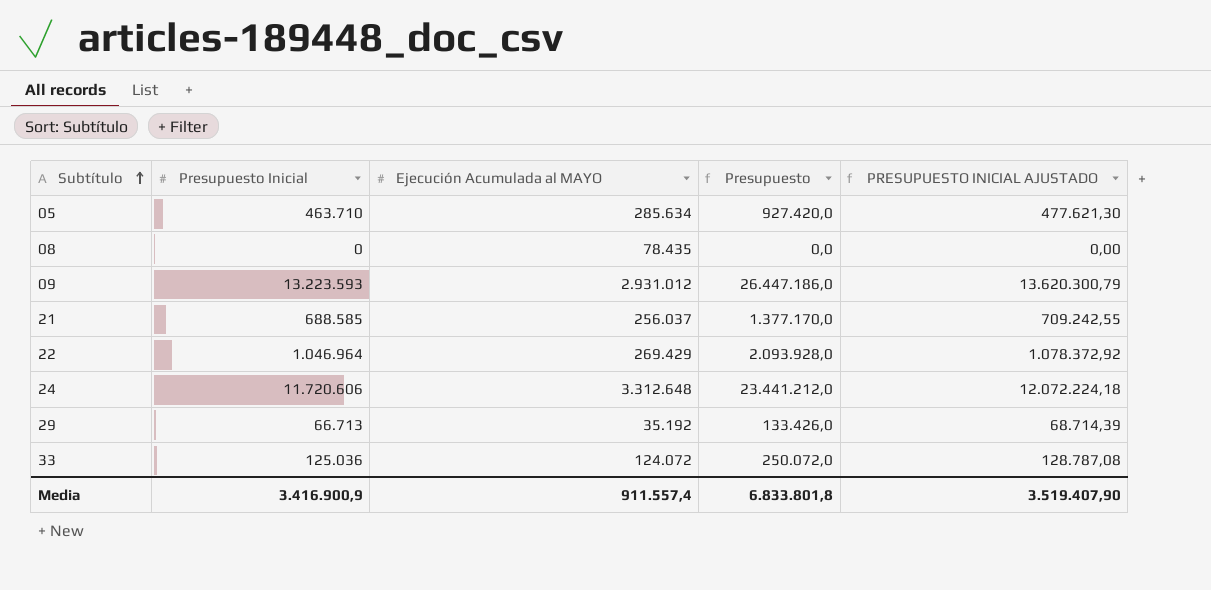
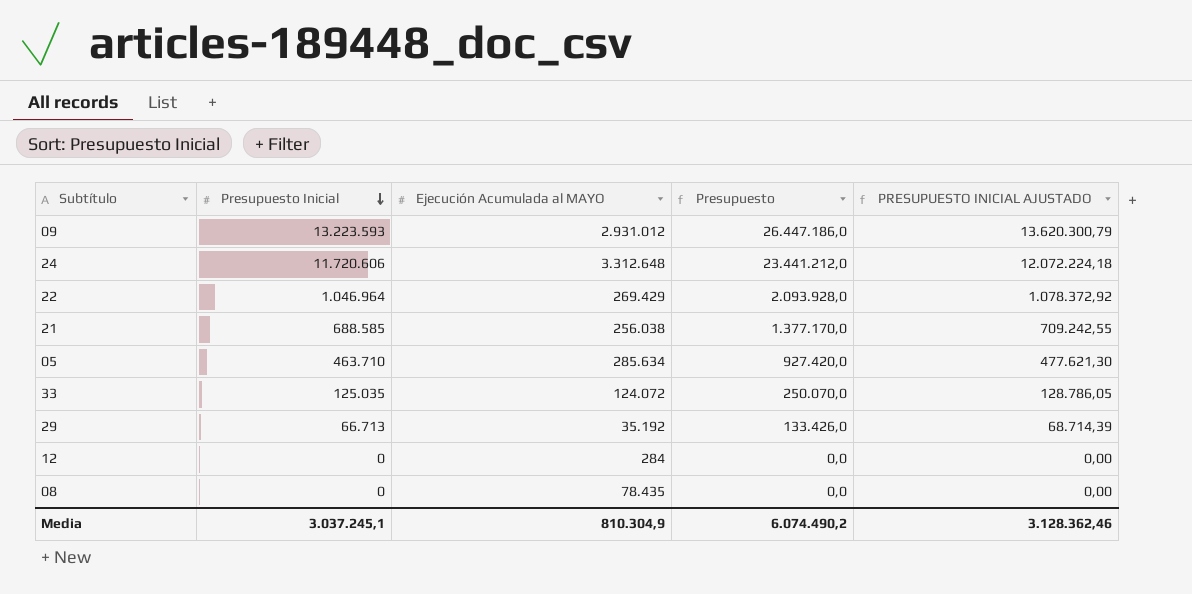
row order: Subtítulo ascending -> Presupuesto Inicial descending
21 | Ejecución Acumulada al MAYO: 256.037 -> 256.038
33 | Presupuesto Inicial: 125.036 -> 125.035
33 | Presupuesto: 250.072,0 -> 250.070,0
33 | PRESUPUESTO INICIAL AJUSTADO: 128.787,08 -> 128.786,05
row 12: none -> 0 | 284 | 0,0 | 0,00
Media | Presupuesto Inicial: 3.416.900,9 -> 3.037.245,1
Media | Ejecución Acumulada al MAYO: 911.557,4 -> 810.304,9
Media | Presupuesto: 6.833.801,8 -> 6.074.490,2
Media | PRESUPUESTO INICIAL AJUSTADO: 3.519.407,90 -> 3.128.362,46

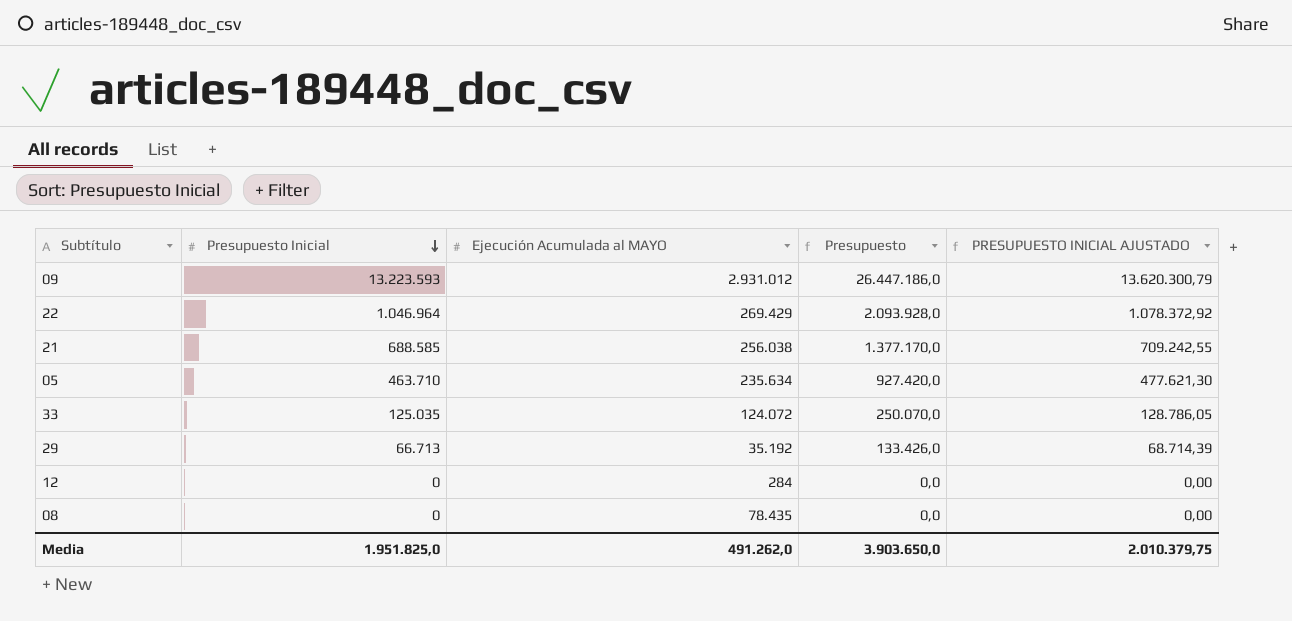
row 24: 11.720.606 | 3.312.648 | 23.441.212,0 | 12.072.224,18 -> none
05 | Ejecución Acumulada al MAYO: 285.634 -> 235.634
Media | Presupuesto Inicial: 3.037.245,1 -> 1.951.825,0
Media | Ejecución Acumulada al MAYO: 810.304,9 -> 491.262,0
Media | Presupuesto: 6.074.490,2 -> 3.903.650,0
Media | PRESUPUESTO INICIAL AJUSTADO: 3.128.362,46 -> 2.010.379,75

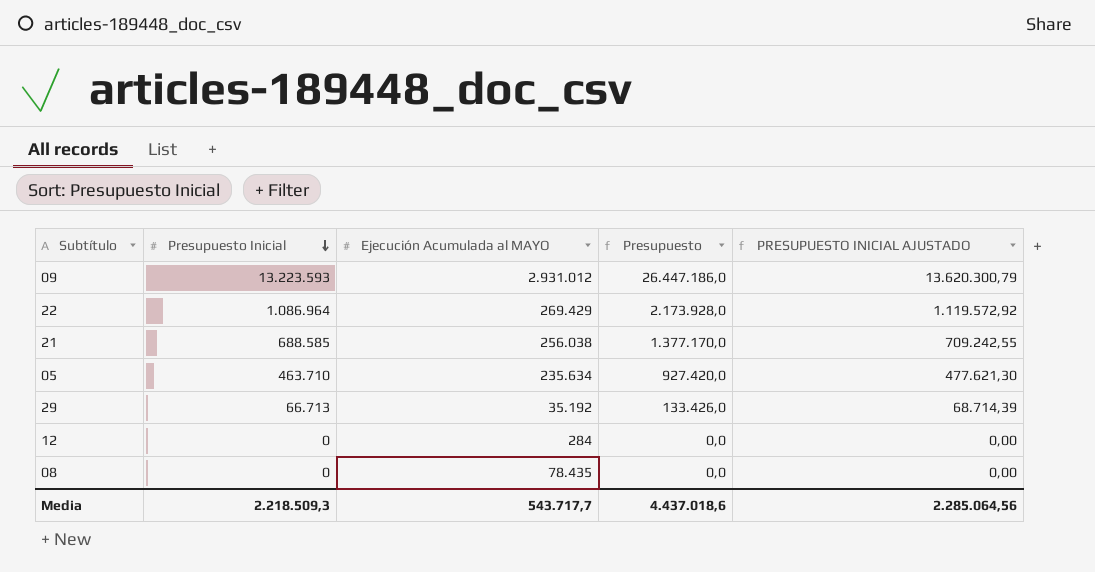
row 33: 125.035 | 124.072 | 250.070,0 | 128.786,05 -> none
22 | Presupuesto Inicial: 1.046.964 -> 1.086.964
22 | Presupuesto: 2.093.928,0 -> 2.173.928,0
22 | PRESUPUESTO INICIAL AJUSTADO: 1.078.372,92 -> 1.119.572,92
Media | Presupuesto Inicial: 1.951.825,0 -> 2.218.509,3
Media | Ejecución Acumulada al MAYO: 491.262,0 -> 543.717,7
Media | Presupuesto: 3.903.650,0 -> 4.437.018,6
Media | PRESUPUESTO INICIAL AJUSTADO: 2.010.379,75 -> 2.285.064,56

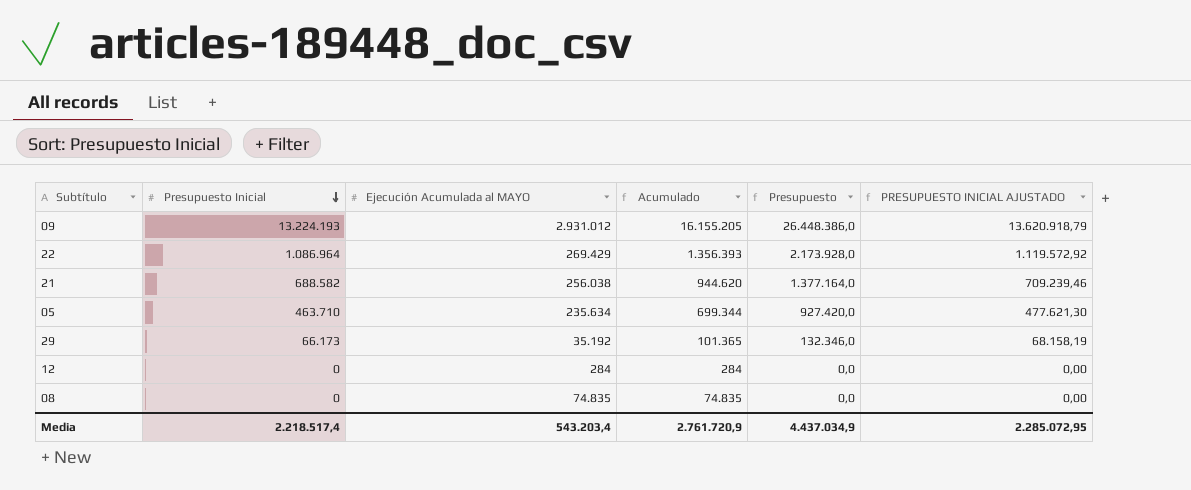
column Acumulado | formula: none -> [Presupuesto Inicial] + [Ejecución Acumulada al MAYO]
09 | Presupuesto Inicial: 13.223.593 -> 13.224.193
09 | Presupuesto: 26.447.186,0 -> 26.448.386,0
09 | PRESUPUESTO INICIAL AJUSTADO: 13.620.300,79 -> 13.620.918,79
21 | Presupuesto Inicial: 688.585 -> 688.582
21 | Presupuesto: 1.377.170,0 -> 1.377.164,0
21 | PRESUPUESTO INICIAL AJUSTADO: 709.242,55 -> 709.239,46
29 | Presupuesto Inicial: 66.713 -> 66.173
29 | Presupuesto: 133.426,0 -> 132.346,0
29 | PRESUPUESTO INICIAL AJUSTADO: 68.714,39 -> 68.158,19
08 | Ejecución Acumulada al MAYO: 78.435 -> 74.835
Media | Presupuesto Inicial: 2.218.509,3 -> 2.218.517,4
Media | Ejecución Acumulada al MAYO: 543.717,7 -> 543.203,4
Media | Presupuesto: 4.437.018,6 -> 4.437.034,9
Media | PRESUPUESTO INICIAL AJUSTADO: 2.285.064,56 -> 2.285.072,95

